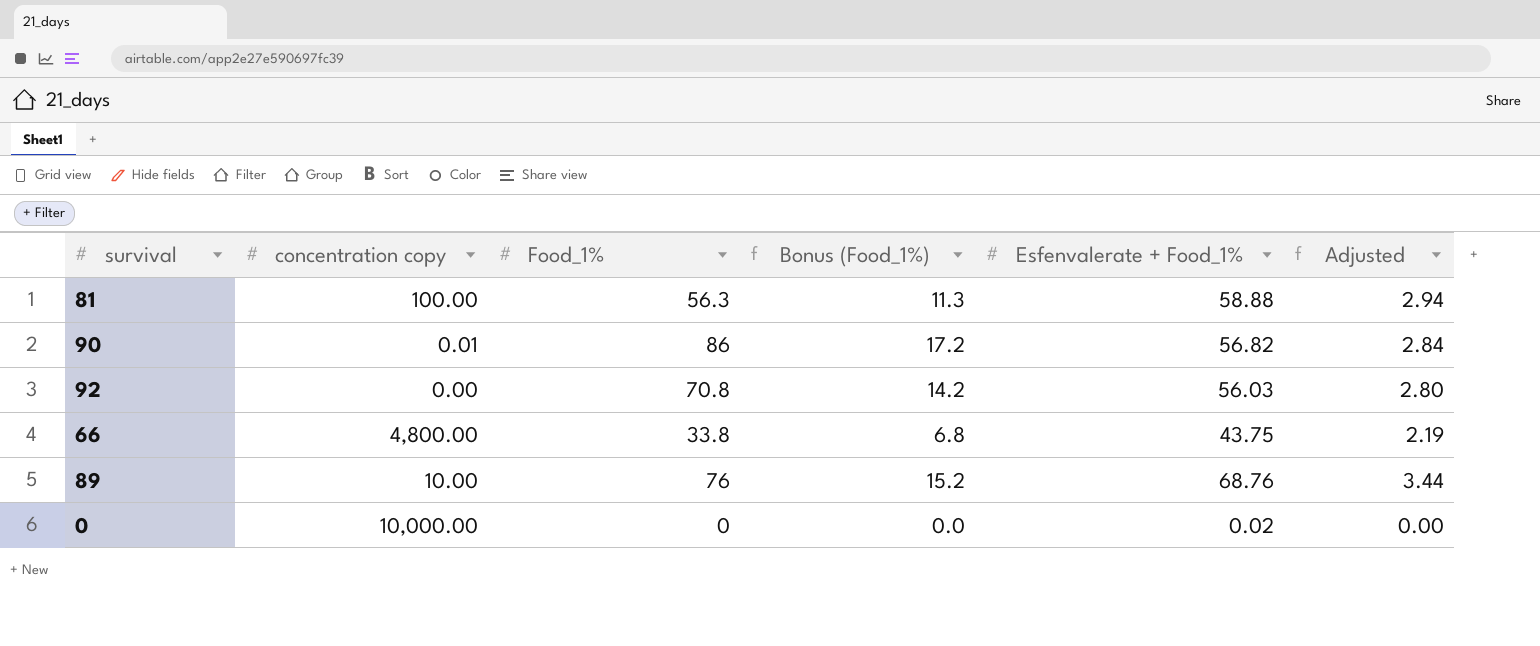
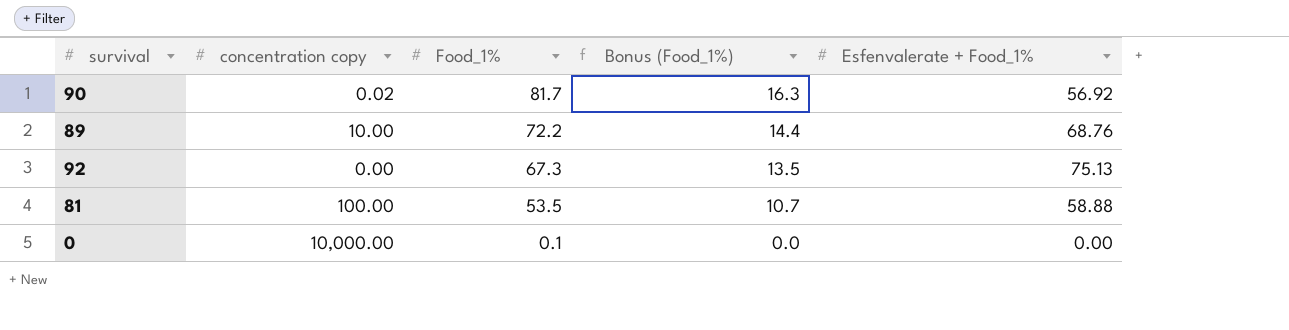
row order: none -> Food_1% descending
column Adjusted | formula: [Esfenvalerate + Food_1%] * 0.05 -> none
row 66: 4,800.00 | 33.8 | 6.8 | 43.75 | 2.19 -> none
90 | concentration copy: 0.01 -> 0.02
90 | Food_1%: 86 -> 81.7
90 | Bonus (Food_1%): 17.2 -> 16.3
90 | Esfenvalerate + Food_1%: 56.82 -> 56.92
89 | Food_1%: 76 -> 72.2
89 | Bonus (Food_1%): 15.2 -> 14.4
92 | Food_1%: 70.8 -> 67.3
92 | Bonus (Food_1%): 14.2 -> 13.5
92 | Esfenvalerate + Food_1%: 56.03 -> 75.13
81 | Food_1%: 56.3 -> 53.5
81 | Bonus (Food_1%): 11.3 -> 10.7
0 | Food_1%: 0 -> 0.1
0 | Esfenvalerate + Food_1%: 0.02 -> 0.00

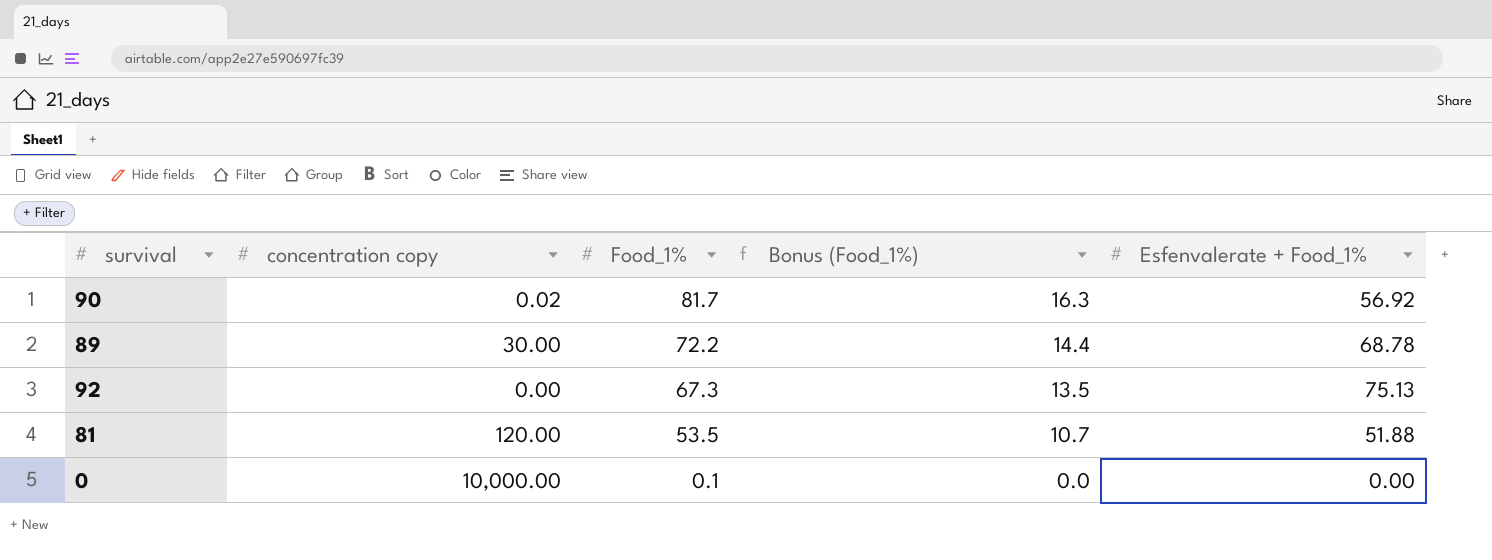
89 | concentration copy: 10.00 -> 30.00
89 | Esfenvalerate + Food_1%: 68.76 -> 68.78
81 | concentration copy: 100.00 -> 120.00
81 | Esfenvalerate + Food_1%: 58.88 -> 51.88

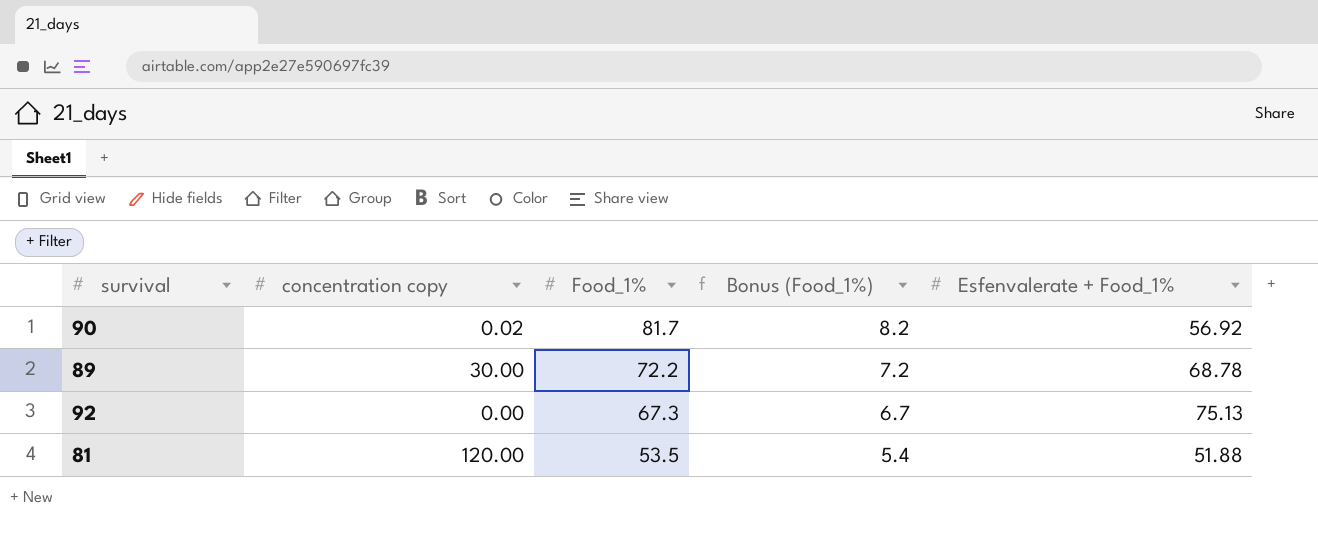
column Bonus (Food_1%) | formula: [Food_1%] * 0.2 -> [Food_1%] * 0.1
row 0: 10,000.00 | 0.1 | 0.0 | 0.00 -> none

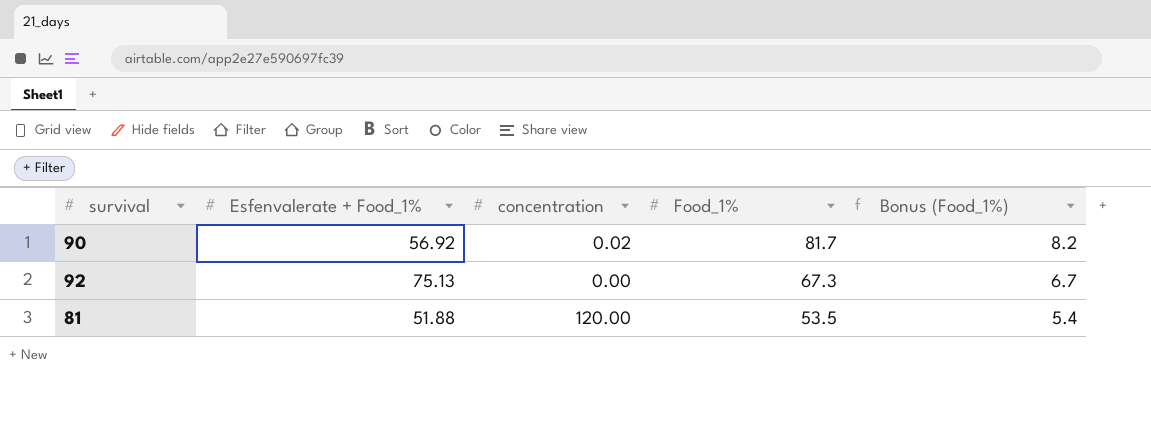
column Esfenvalerate + Food_1% | position: 5 -> 2
column name: concentration copy -> concentration
row 89: 30.00 | 72.2 | 7.2 | 68.78 -> none

